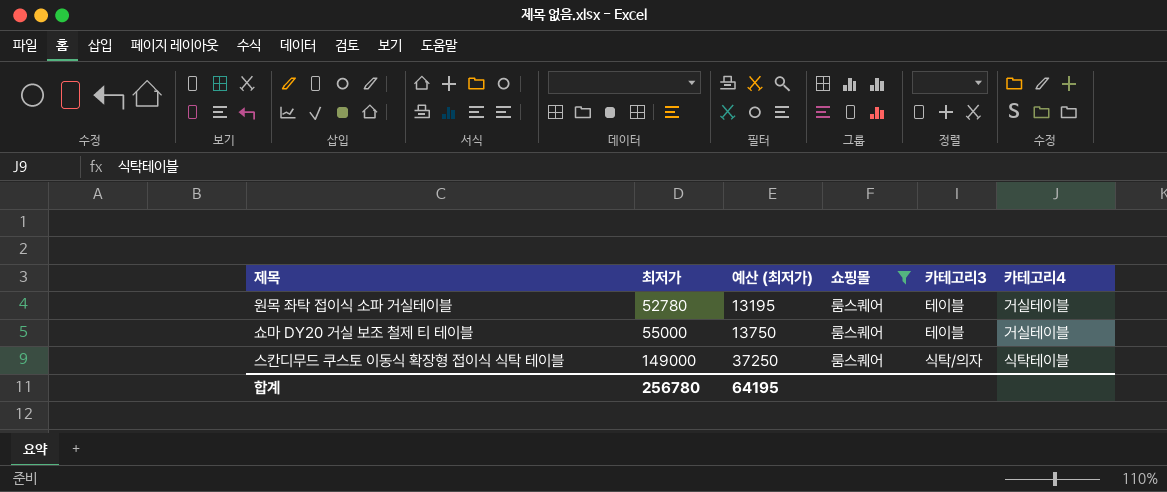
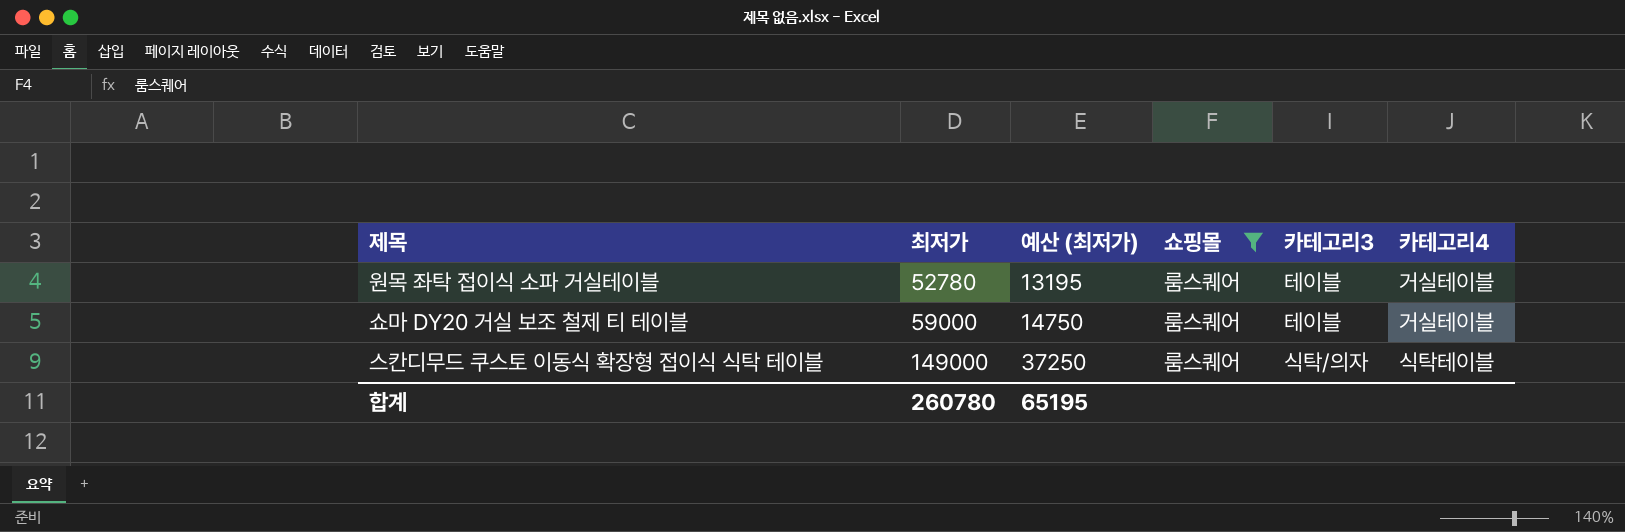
쇼마 DY20 거실 보조 철제 티 테이블 | 최저가: 55000 -> 59000
쇼마 DY20 거실 보조 철제 티 테이블 | 예산 (최저가): 13750 -> 14750
합계 | 최저가: 256780 -> 260780
합계 | 예산 (최저가): 64195 -> 65195

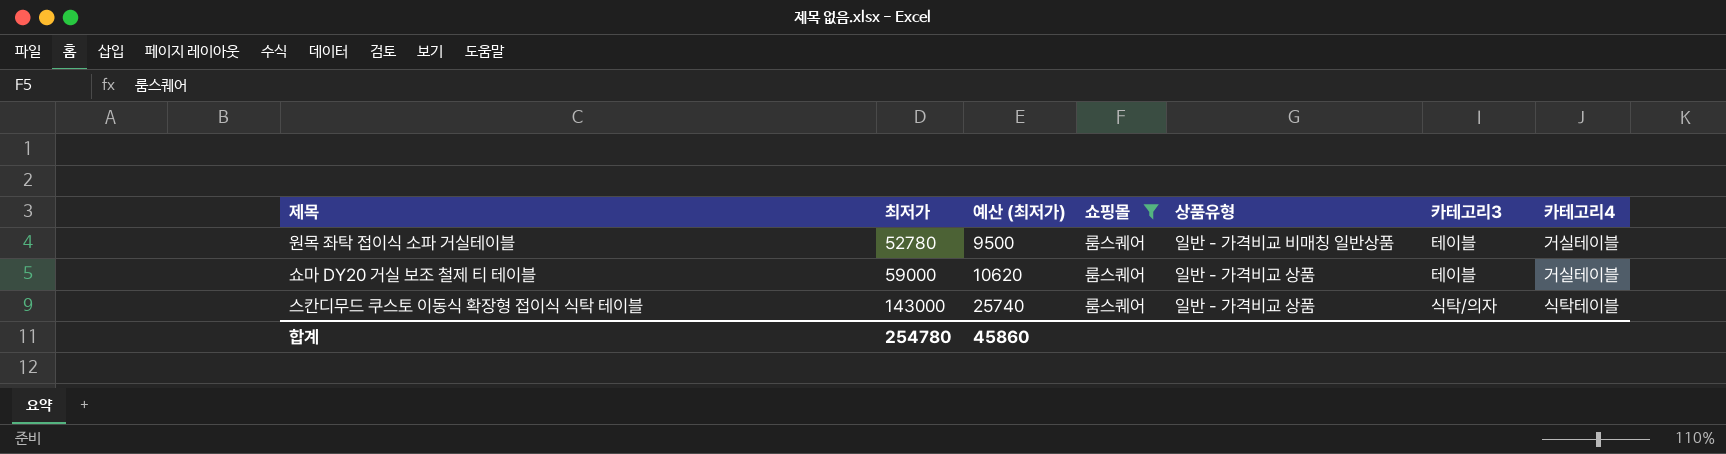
column 예산 (최저가) | formula: [최저가] * 0.25 -> [최저가] * 0.18
column 상품유형 | position: none -> 5
스칸디무드 쿠스토 이동식 확장형 접이식 식탁 테이블 | 최저가: 149000 -> 143000
합계 | 최저가: 260780 -> 254780
합계 | 예산 (최저가): 65195 -> 45860

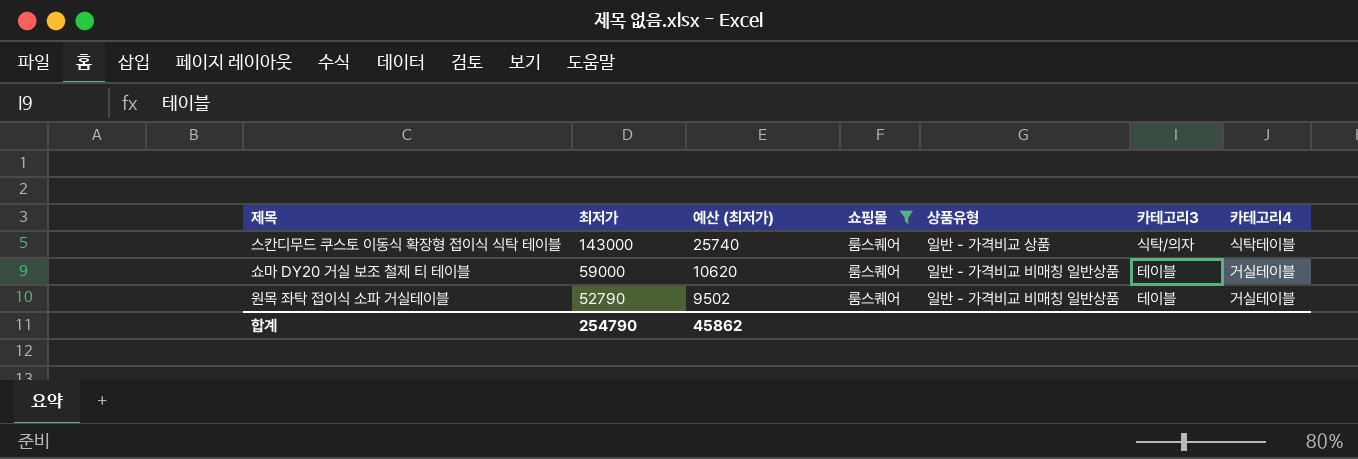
row order: 최저가 ascending -> 최저가 descending
쇼마 DY20 거실 보조 철제 티 테이블 | 상품유형: 일반 - 가격비교 상품 -> 일반 - 가격비교 비매칭 일반상품
원목 좌탁 접이식 소파 거실테이블 | 최저가: 52780 -> 52790
원목 좌탁 접이식 소파 거실테이블 | 예산 (최저가): 9500 -> 9502
합계 | 최저가: 254780 -> 254790
합계 | 예산 (최저가): 45860 -> 45862

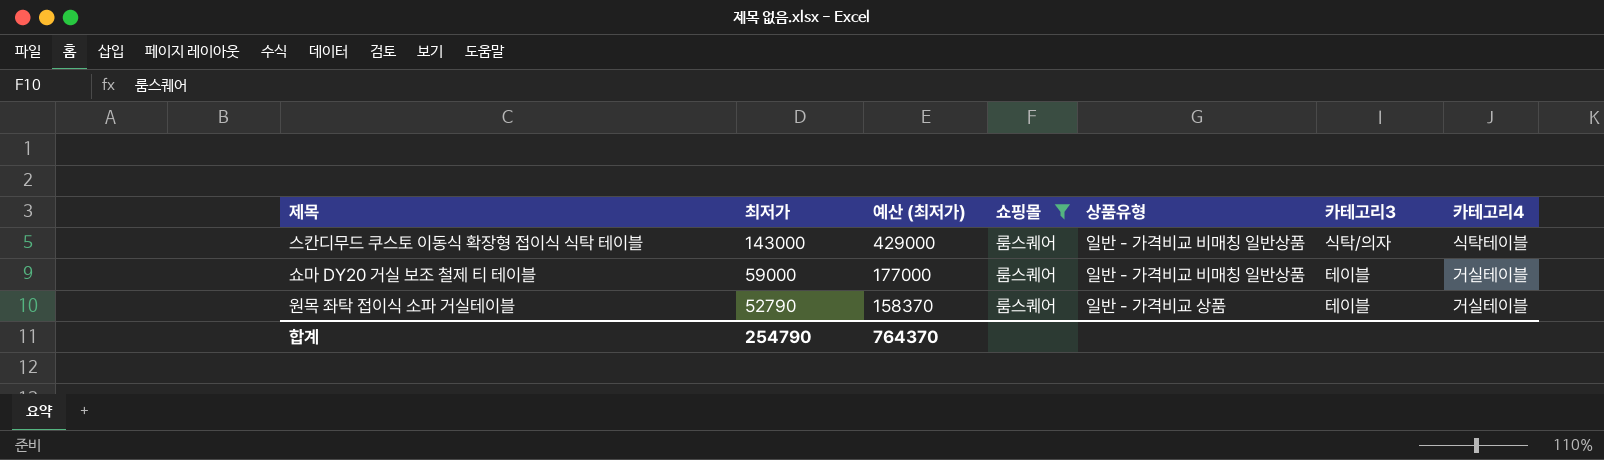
column 예산 (최저가) | formula: [최저가] * 0.18 -> [최저가] * 3
스칸디무드 쿠스토 이동식 확장형 접이식 식탁 테이블 | 상품유형: 일반 - 가격비교 상품 -> 일반 - 가격비교 비매칭 일반상품
원목 좌탁 접이식 소파 거실테이블 | 상품유형: 일반 - 가격비교 비매칭 일반상품 -> 일반 - 가격비교 상품
합계 | 예산 (최저가): 45862 -> 764370

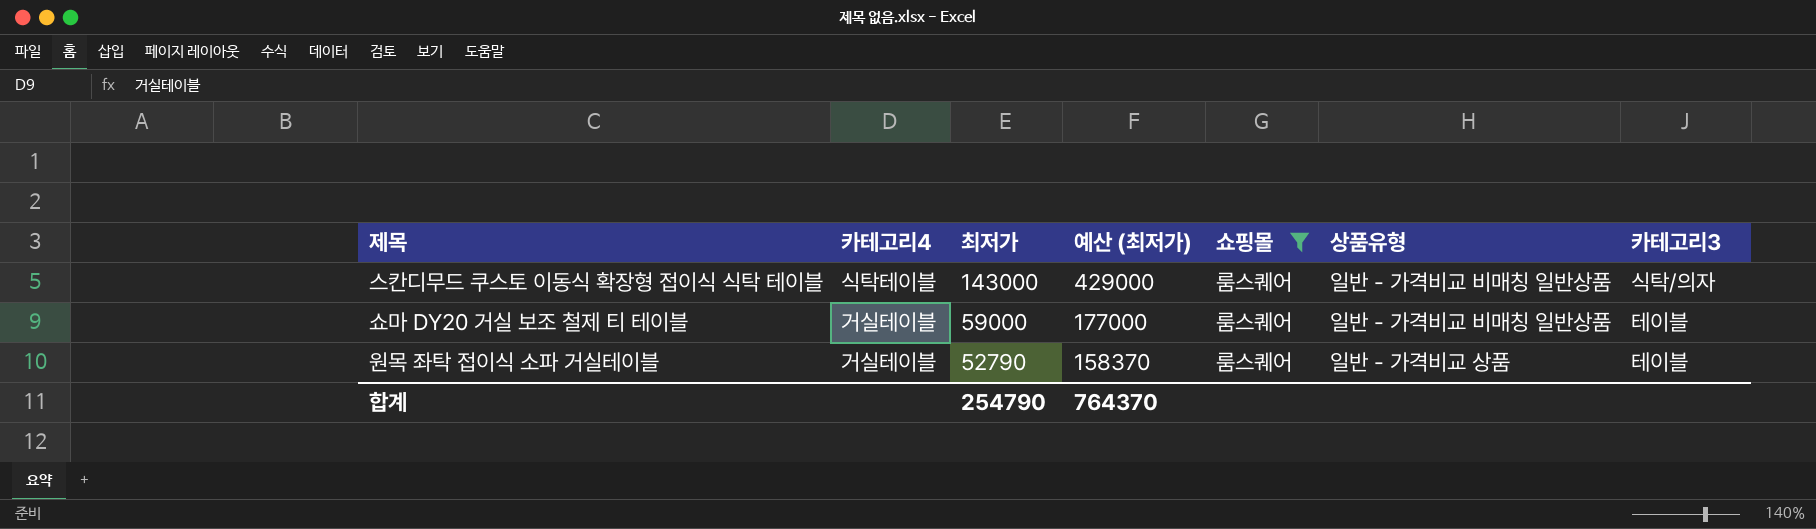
column 카테고리4 | position: 7 -> 2

